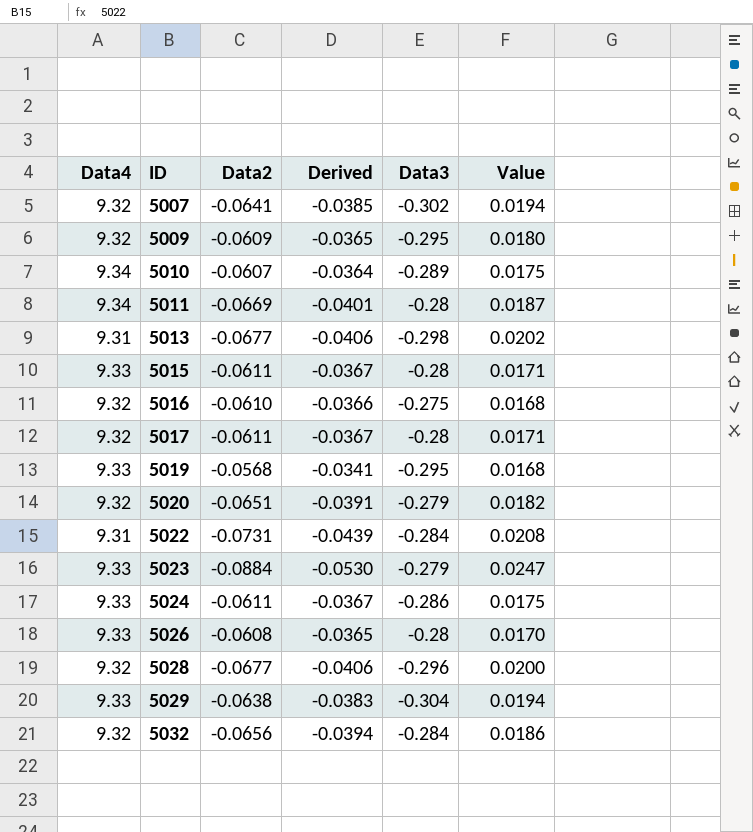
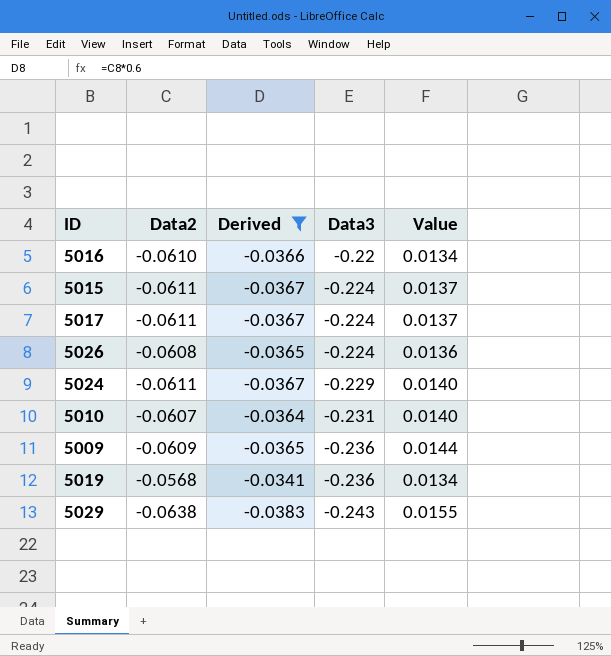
filter: none -> Derived >= -0.0383
row order: ID ascending -> Data3 descending
column Data4 | position: 1 -> none
5016 | Data3: -0.275 -> -0.22
5016 | Value: 0.0168 -> 0.0134
5015 | Data3: -0.28 -> -0.224
5015 | Value: 0.0171 -> 0.0137
5017 | Data3: -0.28 -> -0.224
5017 | Value: 0.0171 -> 0.0137
5026 | Data3: -0.28 -> -0.224
5026 | Value: 0.0170 -> 0.0136
5024 | Data3: -0.286 -> -0.229
5024 | Value: 0.0175 -> 0.0140
5010 | Data3: -0.289 -> -0.231
5010 | Value: 0.0175 -> 0.0140
5009 | Data3: -0.295 -> -0.236
5009 | Value: 0.0180 -> 0.0144
5019 | Data3: -0.295 -> -0.236
5019 | Value: 0.0168 -> 0.0134
5029 | Data3: -0.304 -> -0.243
5029 | Value: 0.0194 -> 0.0155

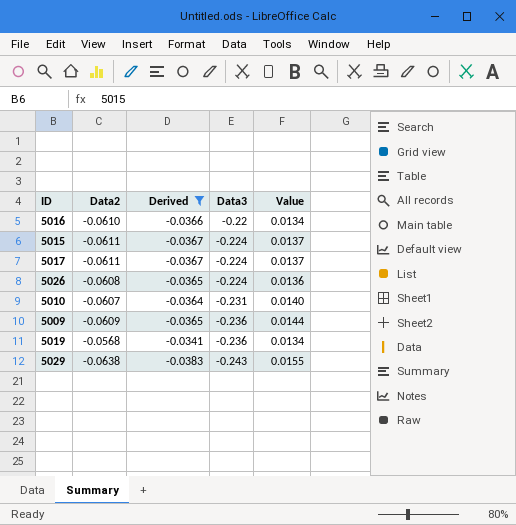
row 5024: -0.0611 | -0.0367 | -0.229 | 0.0140 -> none

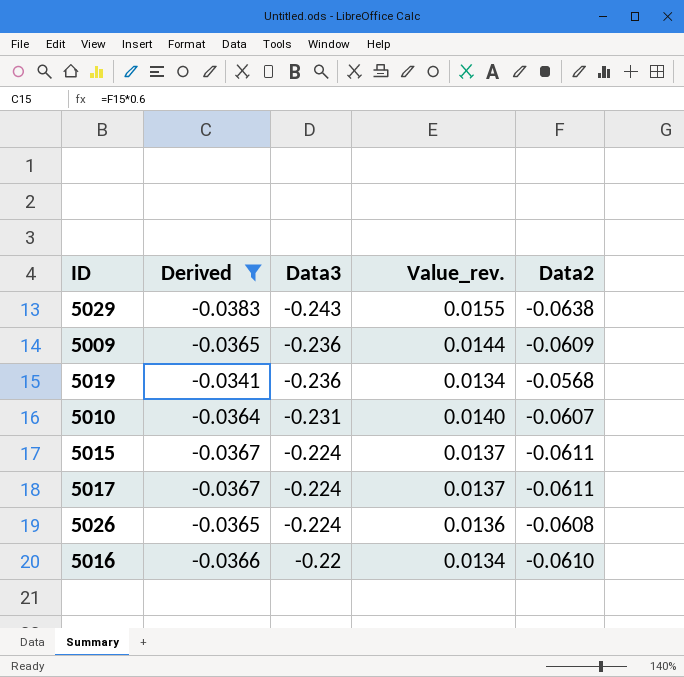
row order: Data3 descending -> Data3 ascending
column name: Value -> Value_rev.
column Data2 | position: 2 -> 5

